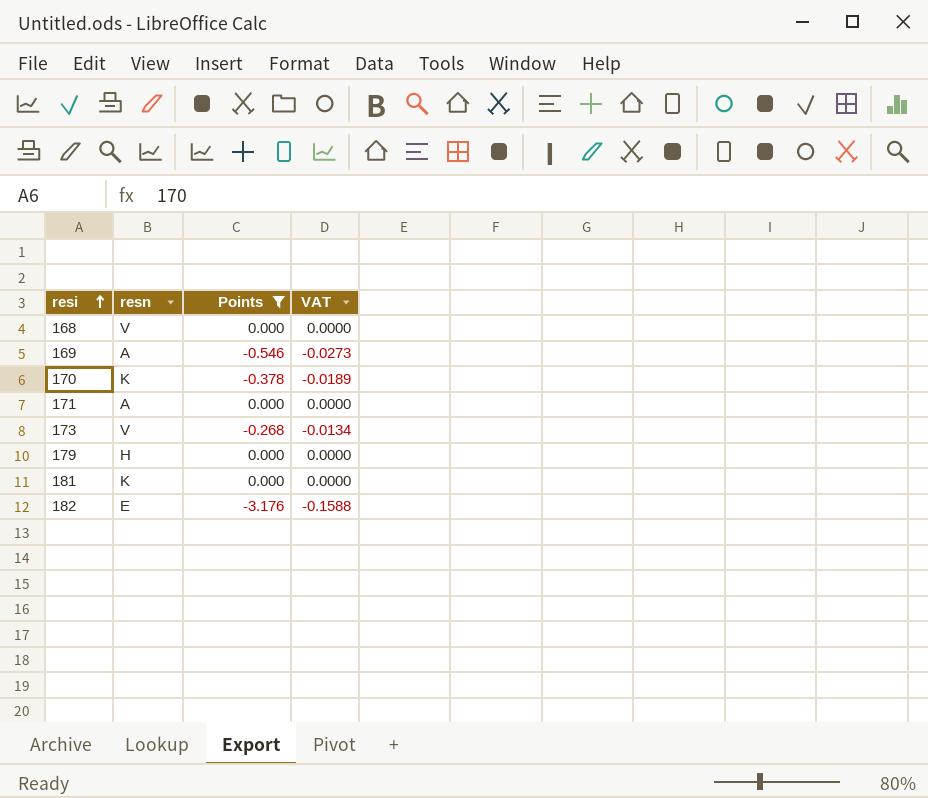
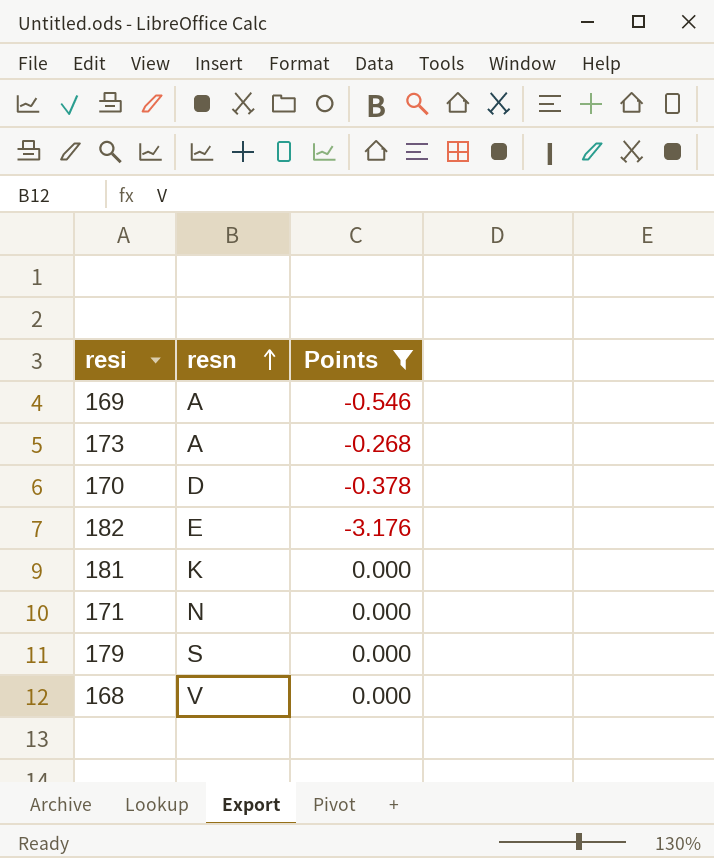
row order: resi ascending -> resn ascending
column VAT | formula: [Points] * 0.05 -> none
173 | resn: V -> A
170 | resn: K -> D
171 | resn: A -> N
179 | resn: H -> S

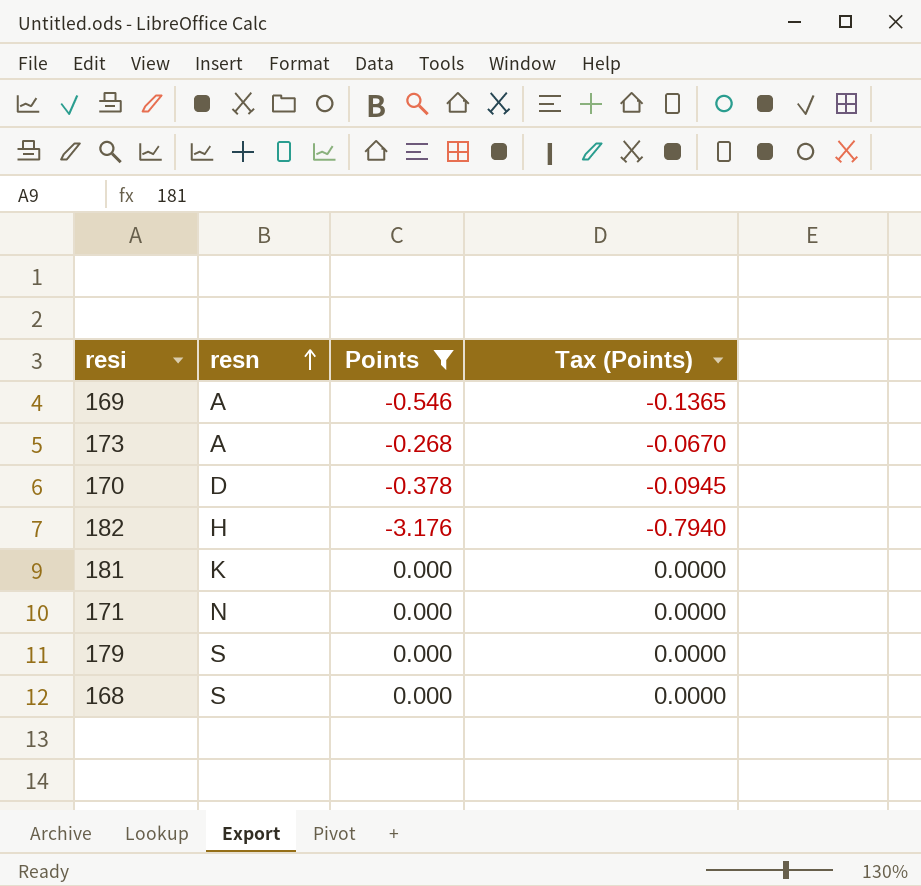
column Tax (Points) | formula: none -> [Points] * 0.25
182 | resn: E -> H
168 | resn: V -> S

